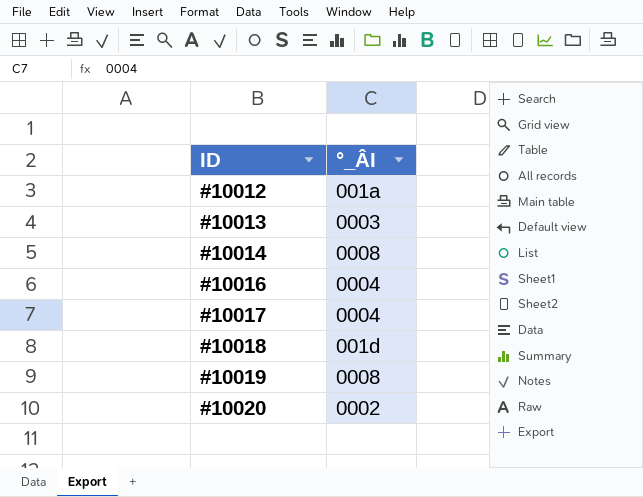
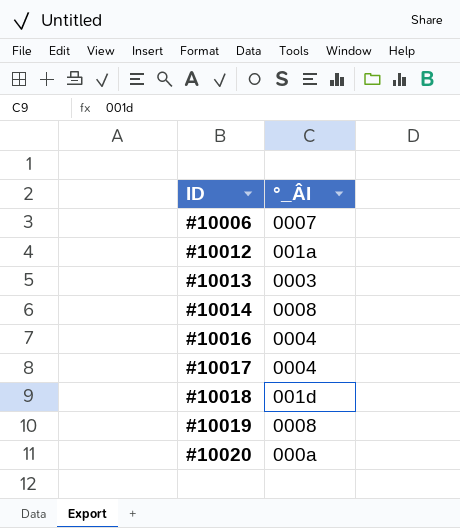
row #10006: none -> 0007
#10020 | °_ÂI: 0002 -> 000a

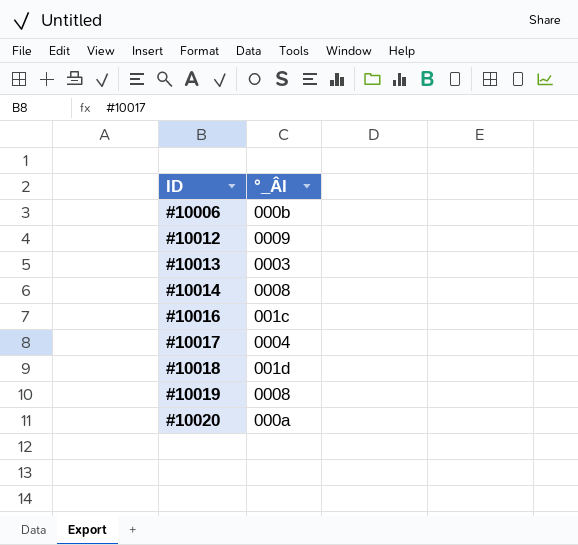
#10006 | °_ÂI: 0007 -> 000b
#10012 | °_ÂI: 001a -> 0009
#10016 | °_ÂI: 0004 -> 001c

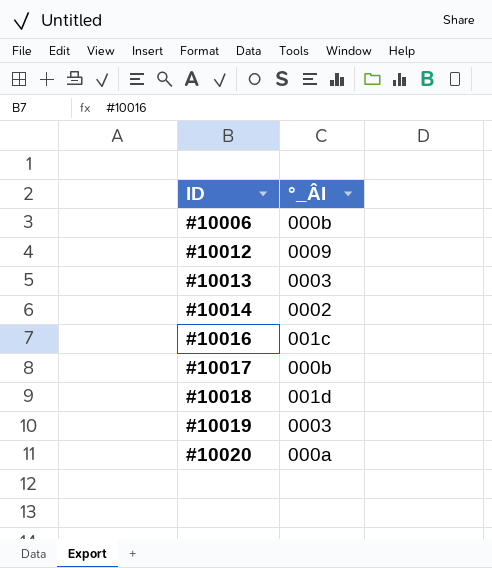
#10014 | °_ÂI: 0008 -> 0002
#10017 | °_ÂI: 0004 -> 000b
#10019 | °_ÂI: 0008 -> 0003

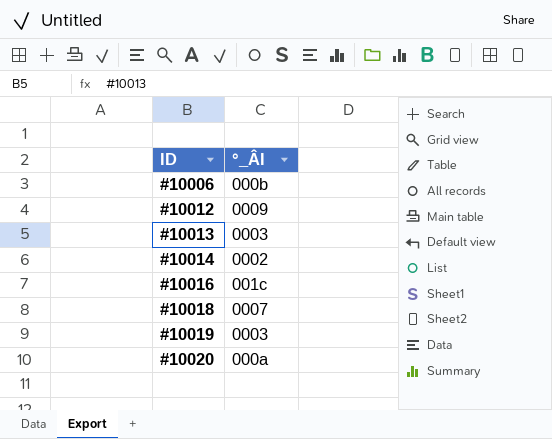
row #10017: 000b -> none
#10018 | °_ÂI: 001d -> 0007

